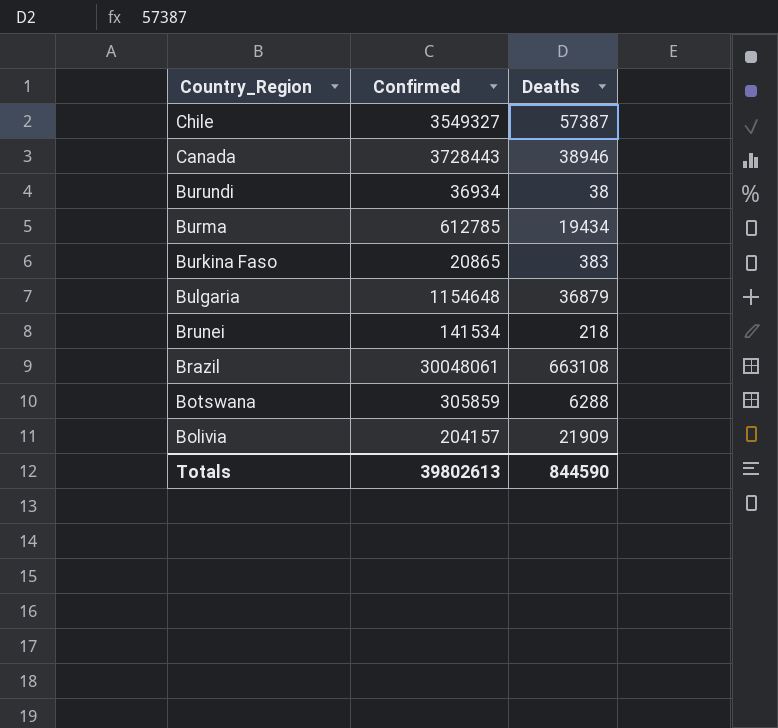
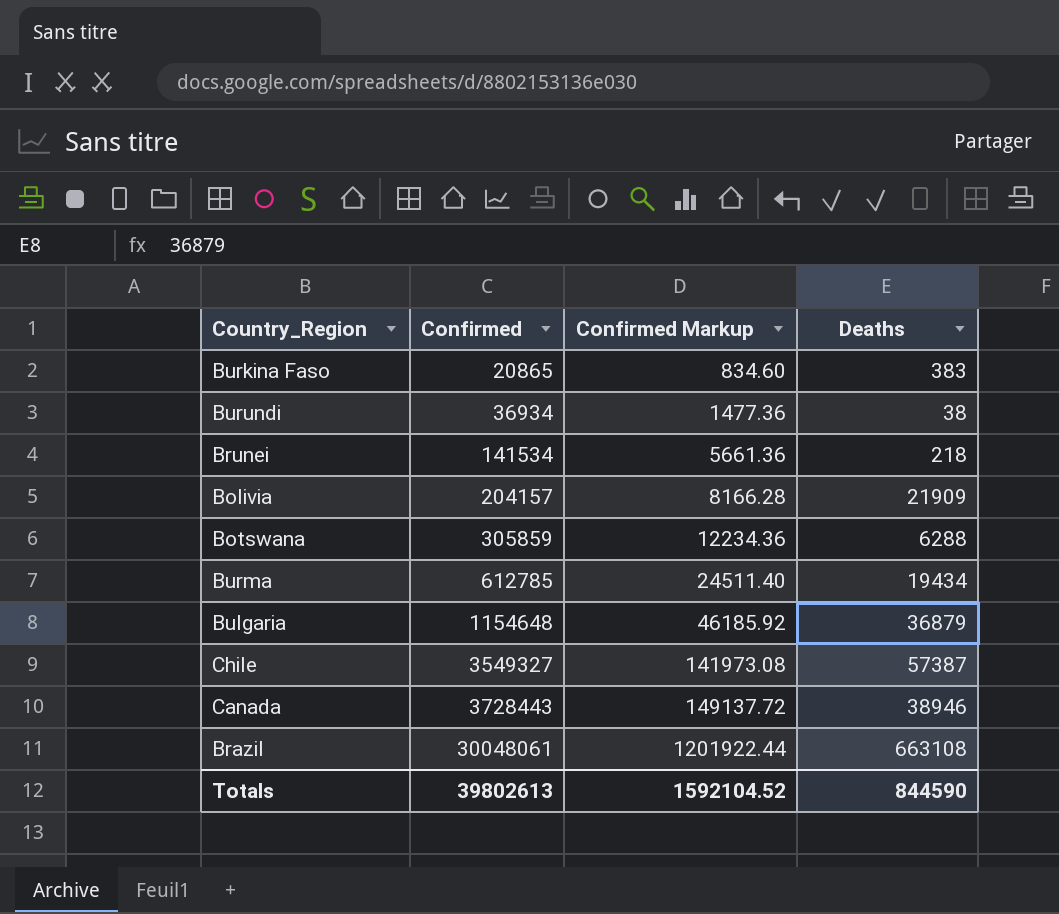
row order: Country_Region descending -> Confirmed ascending
column Confirmed Markup | formula: none -> [Confirmed] * 0.04

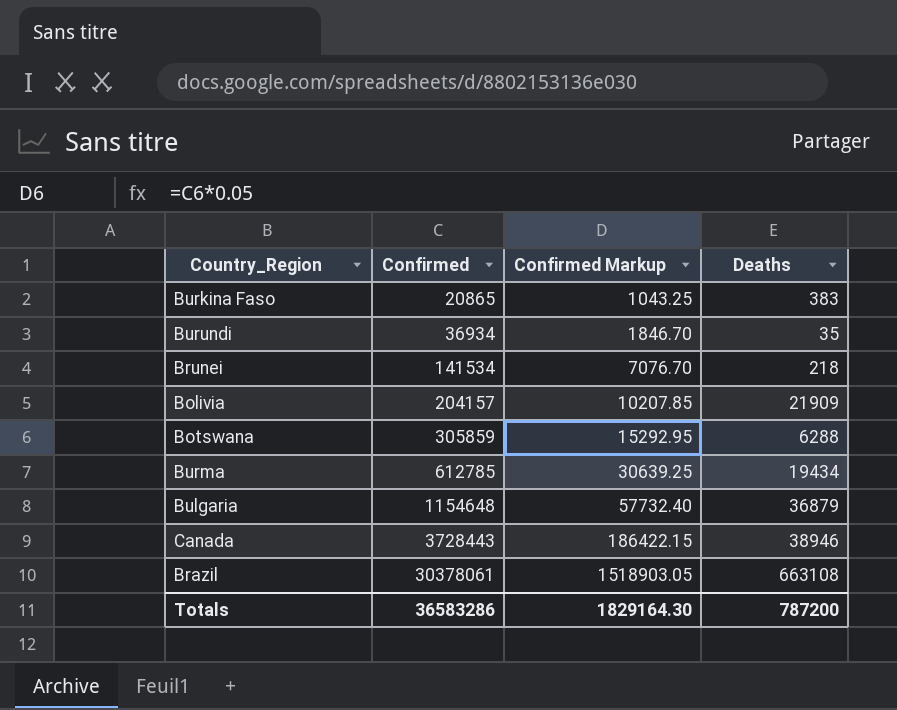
column Confirmed Markup | formula: [Confirmed] * 0.04 -> [Confirmed] * 0.05
row Chile: 3549327 | 141973.08 | 57387 -> none
Burundi | Deaths: 38 -> 35
Brazil | Confirmed: 30048061 -> 30378061
Totals | Confirmed: 39802613 -> 36583286
Totals | Confirmed Markup: 1592104.52 -> 1829164.30
Totals | Deaths: 844590 -> 787200

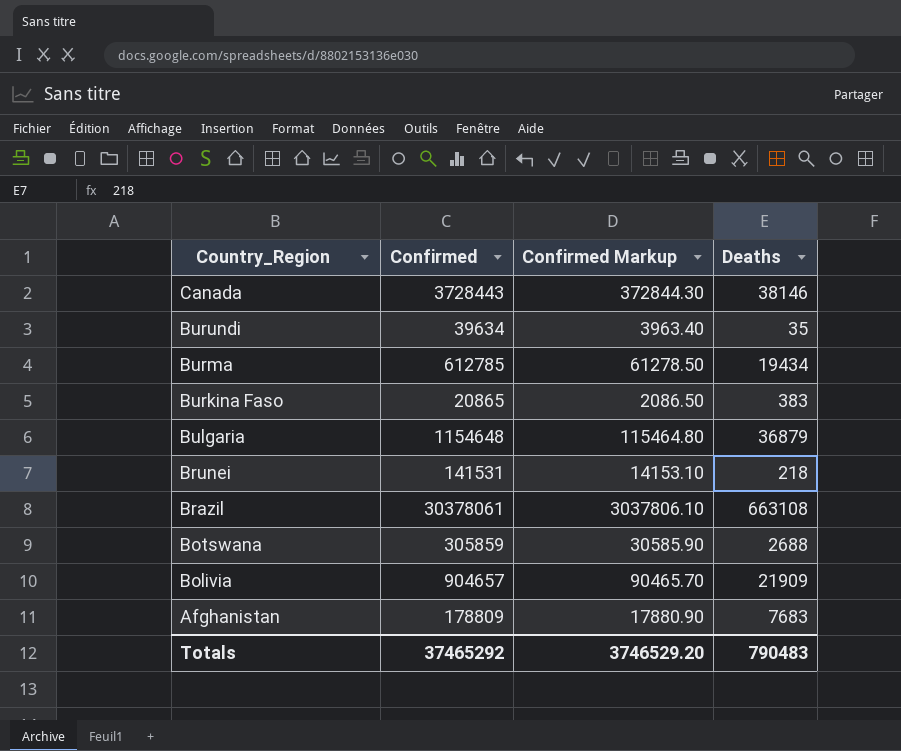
row order: Confirmed ascending -> Country_Region descending
column Confirmed Markup | formula: [Confirmed] * 0.05 -> [Confirmed] * 0.1
Canada | Deaths: 38946 -> 38146
Burundi | Confirmed: 36934 -> 39634
Brunei | Confirmed: 141534 -> 141531
Botswana | Deaths: 6288 -> 2688
Bolivia | Confirmed: 204157 -> 904657
row Afghanistan: none -> 178809 | 17880.90 | 7683
Totals | Confirmed: 36583286 -> 37465292
Totals | Confirmed Markup: 1829164.30 -> 3746529.20
Totals | Deaths: 787200 -> 790483

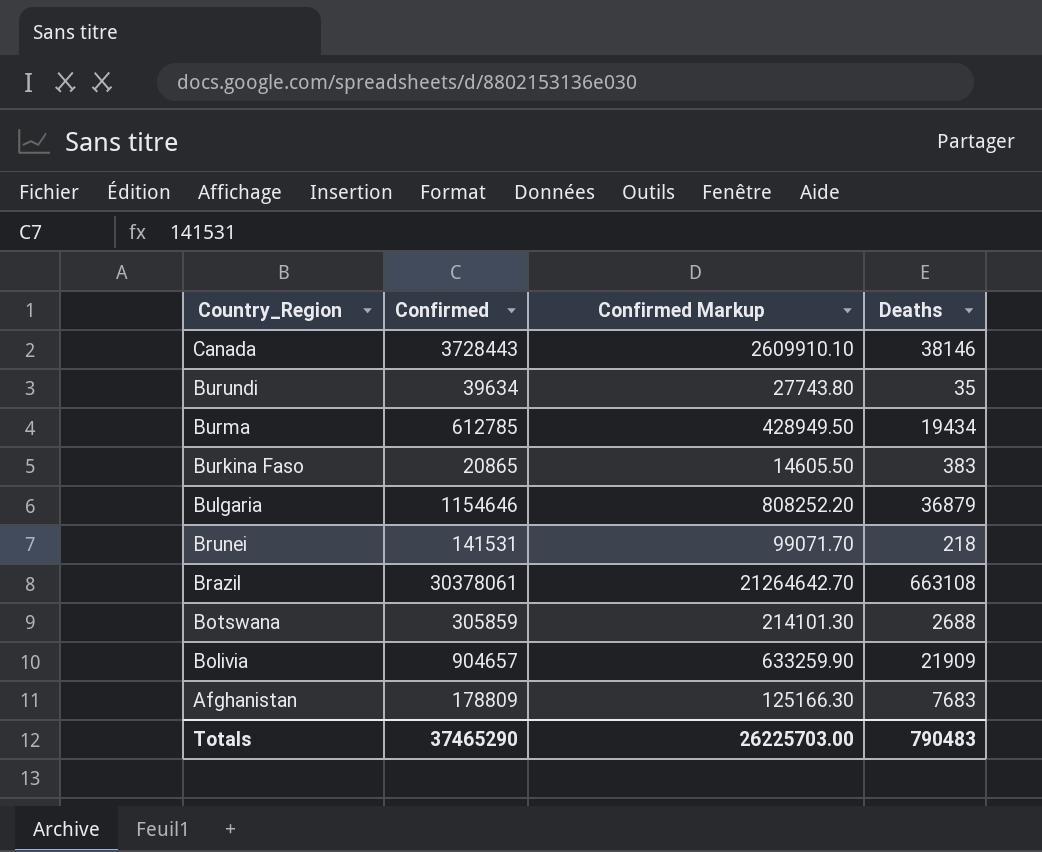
column Confirmed Markup | formula: [Confirmed] * 0.1 -> [Confirmed] * 0.7
Bulgaria | Confirmed: 1154648 -> 1154646
Totals | Confirmed: 37465292 -> 37465290
Totals | Confirmed Markup: 3746529.20 -> 26225703.00

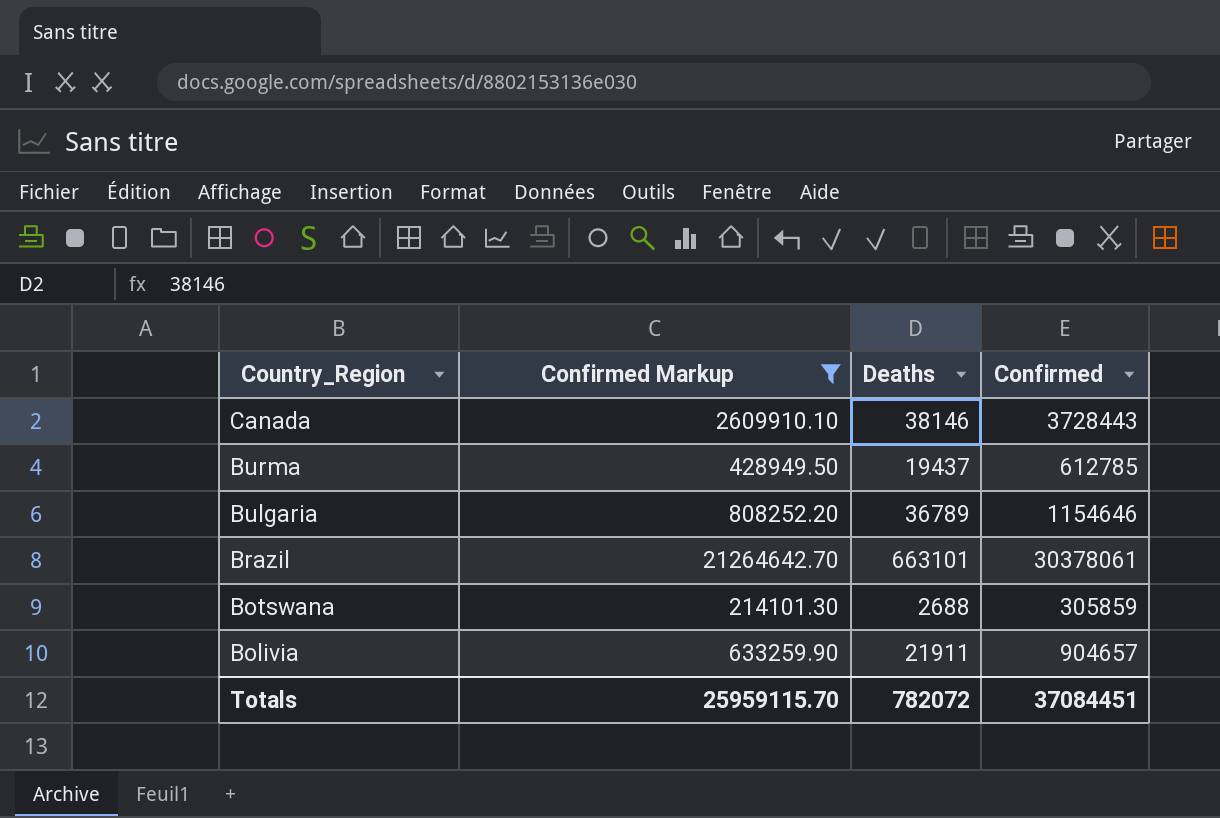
filter: none -> Confirmed Markup >= 214101.30
column Confirmed | position: 2 -> 4
Burma | Deaths: 19434 -> 19437
Bulgaria | Deaths: 36879 -> 36789
Brazil | Deaths: 663108 -> 663101
Bolivia | Deaths: 21909 -> 21911
Totals | Confirmed Markup: 26225703.00 -> 25959115.70
Totals | Deaths: 790483 -> 782072
Totals | Confirmed: 37465290 -> 37084451

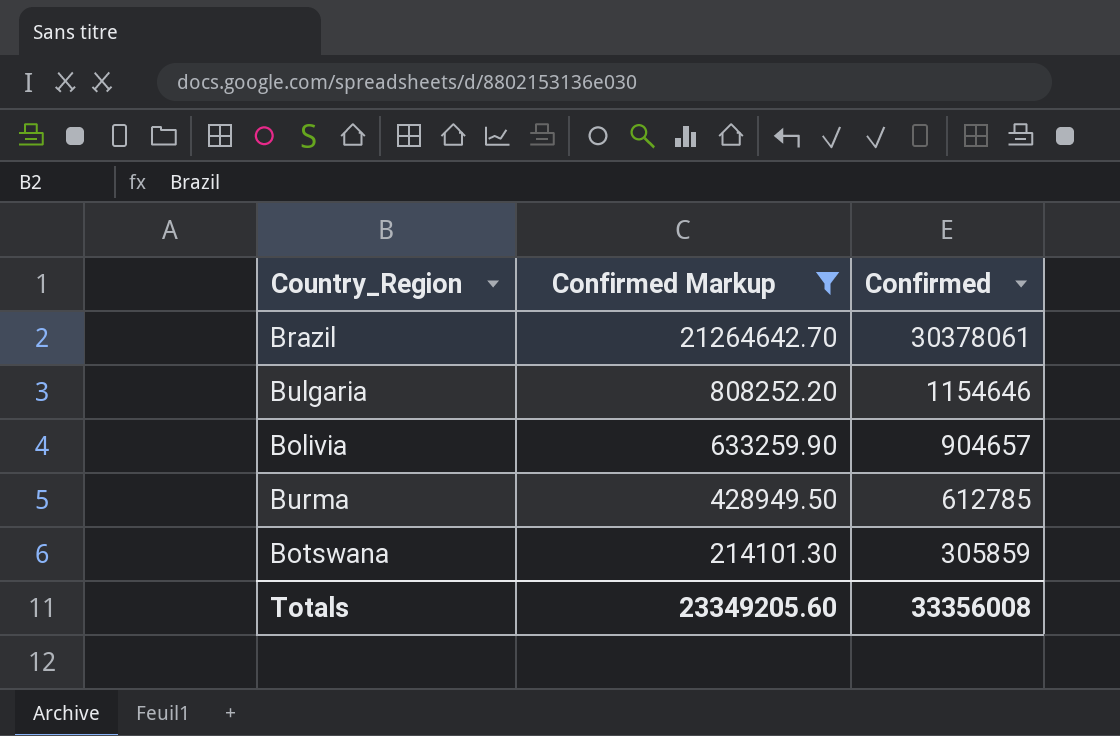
row order: Country_Region descending -> Confirmed Markup descending
column Deaths | position: 3 -> none
row Canada: 2609910.10 | 38146 | 3728443 -> none
Totals | Confirmed Markup: 25959115.70 -> 23349205.60
Totals | Confirmed: 37084451 -> 33356008

